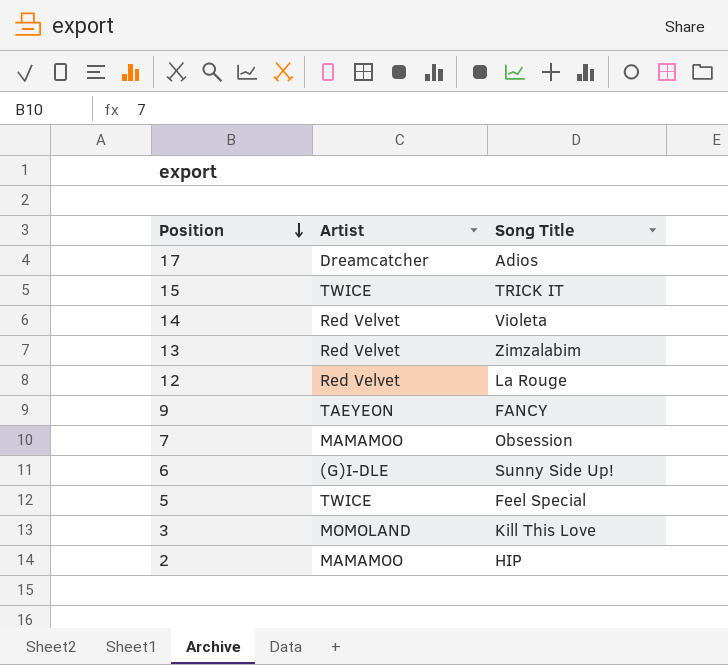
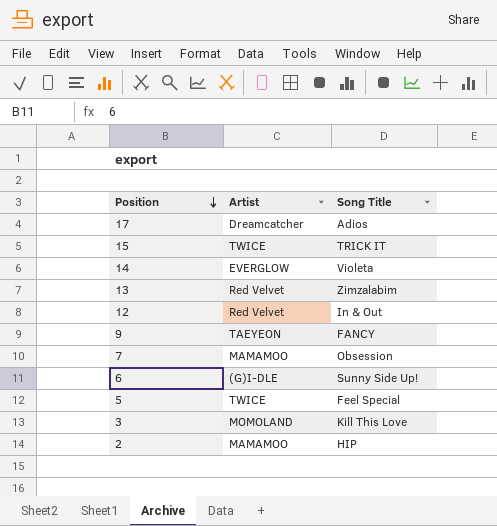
14 | Artist: Red Velvet -> EVERGLOW
12 | Song Title: La Rouge -> In & Out

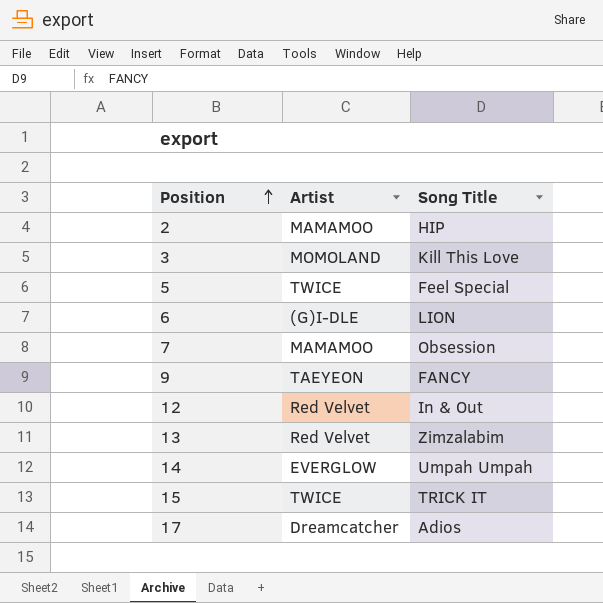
row order: Position descending -> Position ascending
6 | Song Title: Sunny Side Up! -> LION
14 | Song Title: Violeta -> Umpah Umpah

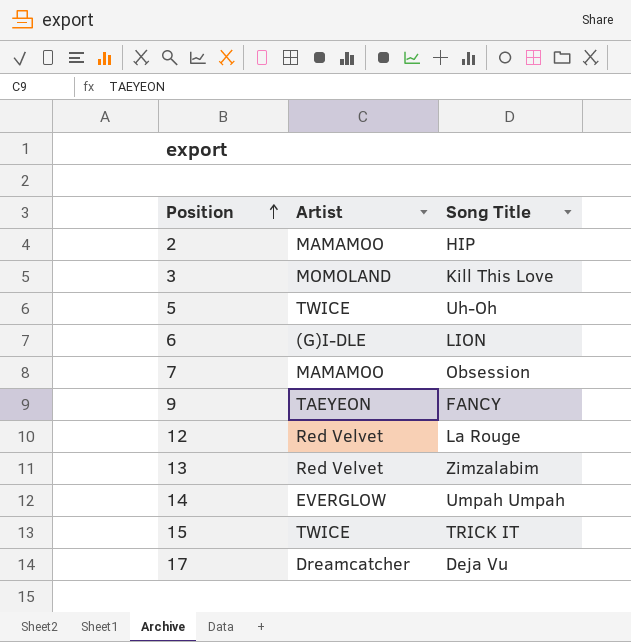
5 | Song Title: Feel Special -> Uh-Oh
12 | Song Title: In & Out -> La Rouge
17 | Song Title: Adios -> Deja Vu

